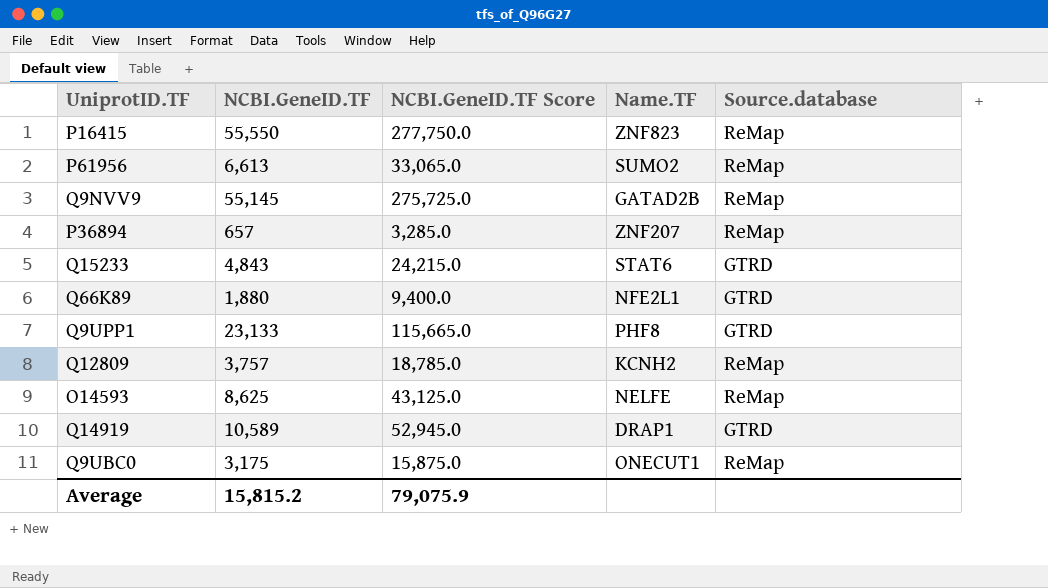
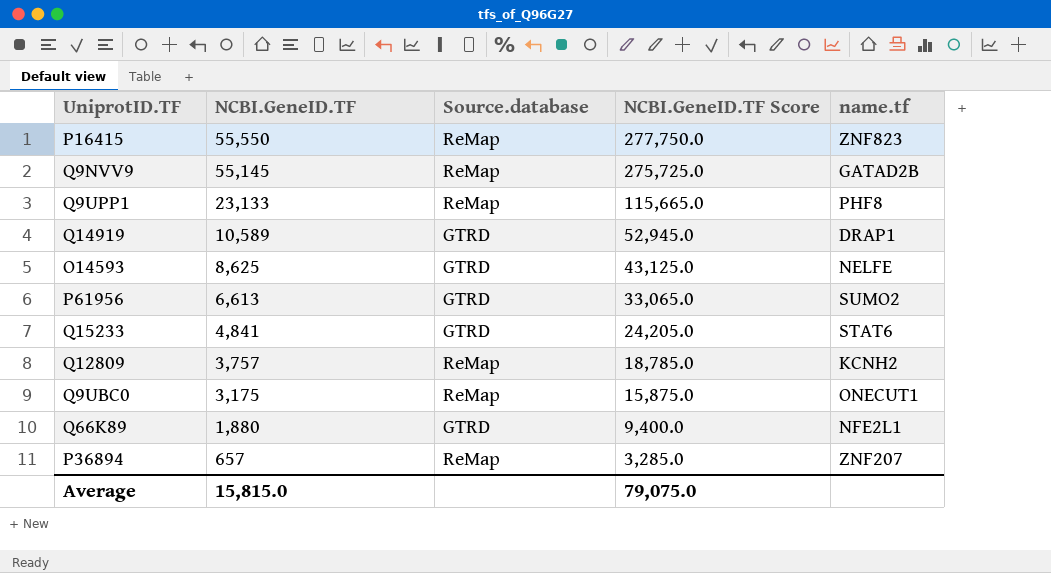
row order: none -> NCBI.GeneID.TF descending
column Source.database | position: 5 -> 3
column name: Name.TF -> name.tf
Q9UPP1 | Source.database: GTRD -> ReMap
O14593 | Source.database: ReMap -> GTRD
P61956 | Source.database: ReMap -> GTRD
Q15233 | NCBI.GeneID.TF: 4,843 -> 4,841
Q15233 | NCBI.GeneID.TF Score: 24,215.0 -> 24,205.0
Average | NCBI.GeneID.TF: 15,815.2 -> 15,815.0
Average | NCBI.GeneID.TF Score: 79,075.9 -> 79,075.0

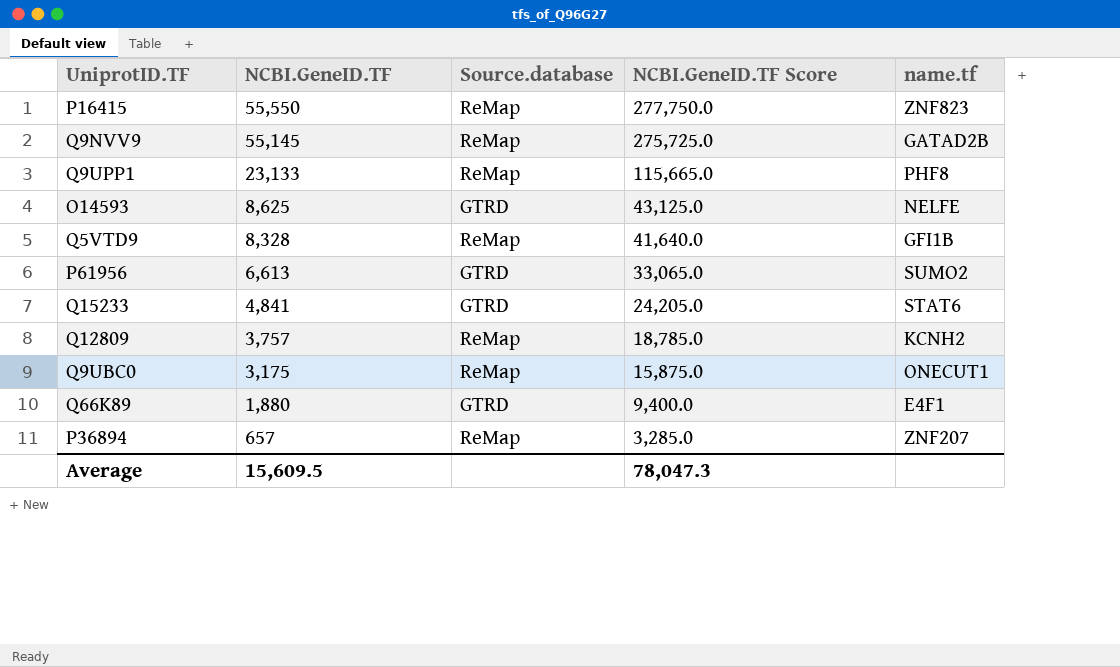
row Q14919: 10,589 | GTRD | 52,945.0 | DRAP1 -> none
row Q5VTD9: none -> 8,328 | ReMap | 41,640.0 | GFI1B
Q66K89 | name.tf: NFE2L1 -> E4F1
Average | NCBI.GeneID.TF: 15,815.0 -> 15,609.5
Average | NCBI.GeneID.TF Score: 79,075.0 -> 78,047.3

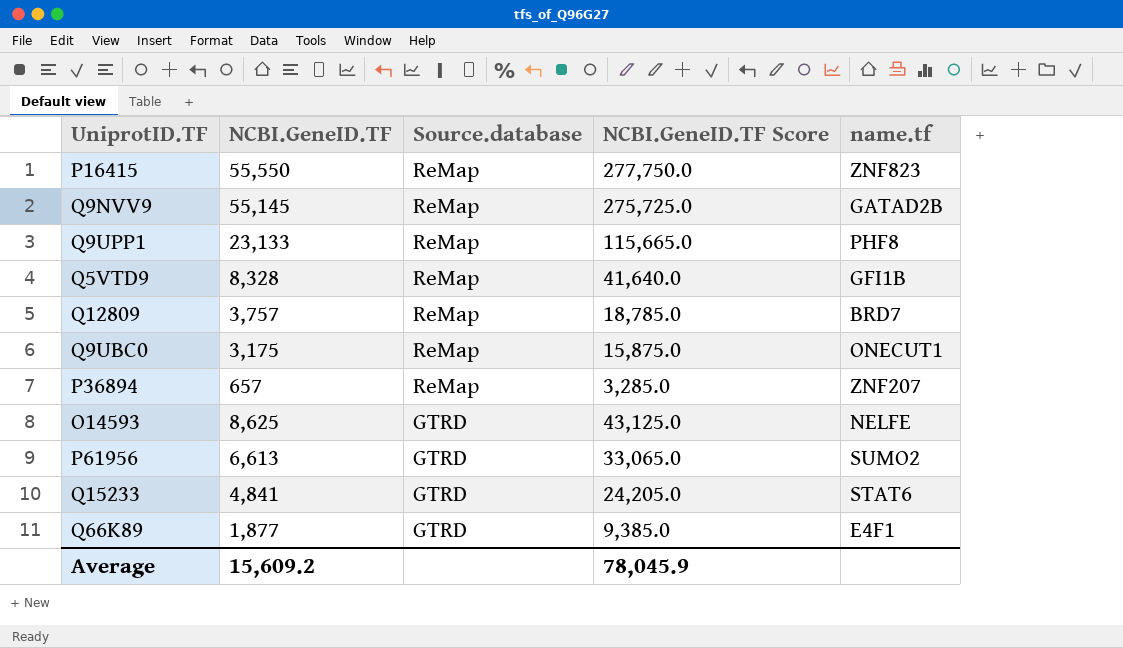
row order: NCBI.GeneID.TF descending -> Source.database descending
Q12809 | name.tf: KCNH2 -> BRD7
Q66K89 | NCBI.GeneID.TF: 1,880 -> 1,877
Q66K89 | NCBI.GeneID.TF Score: 9,400.0 -> 9,385.0
Average | NCBI.GeneID.TF: 15,609.5 -> 15,609.2
Average | NCBI.GeneID.TF Score: 78,047.3 -> 78,045.9

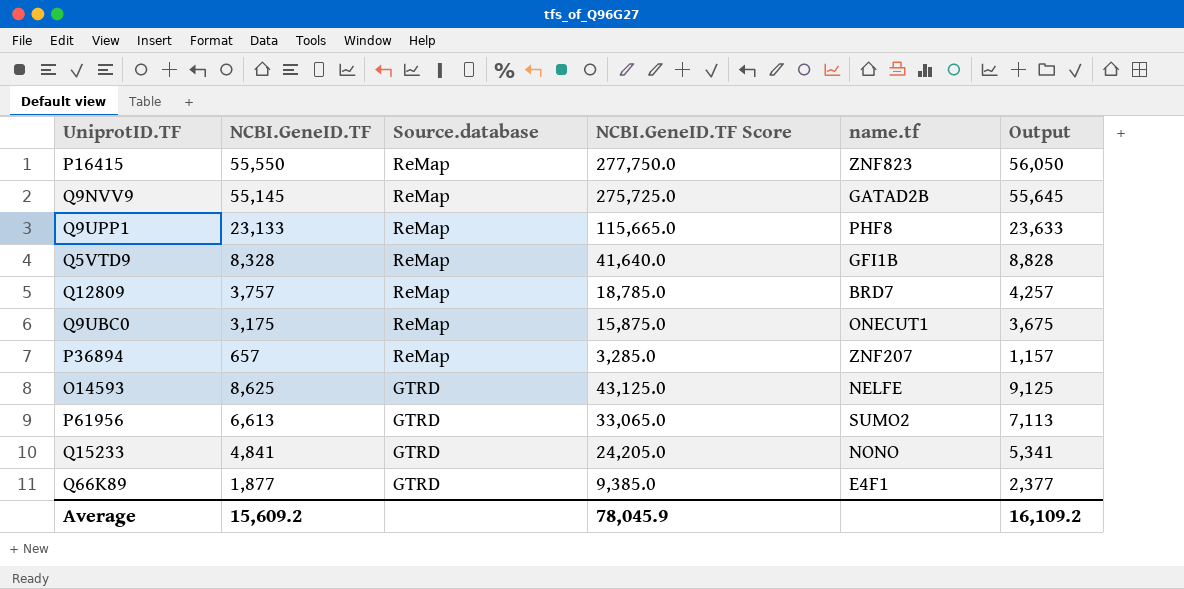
column Output | formula: none -> [NCBI.GeneID.TF] + 500
Q15233 | name.tf: STAT6 -> NONO

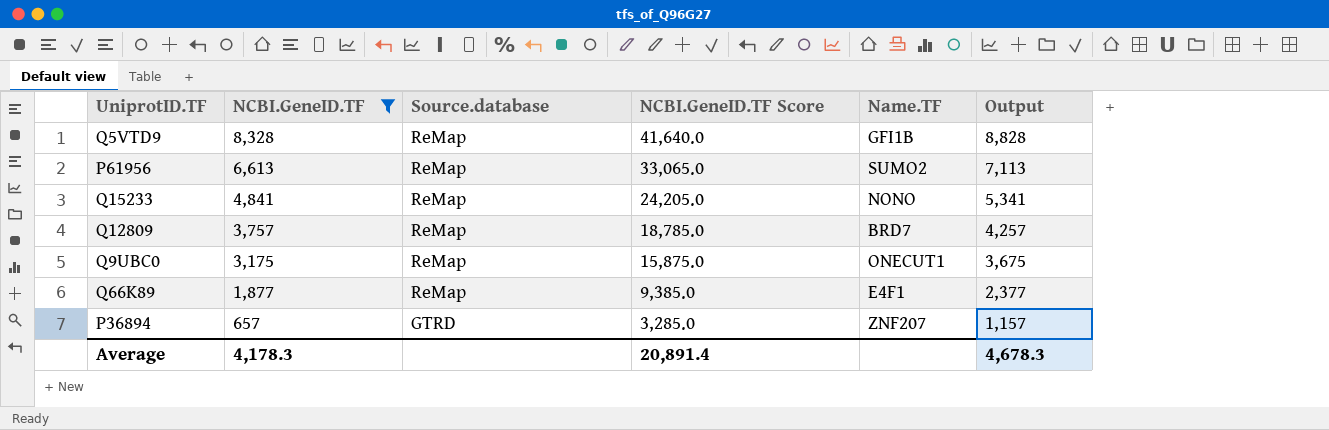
filter: none -> NCBI.GeneID.TF <= 8,328
row order: Source.database descending -> NCBI.GeneID.TF descending
column name: name.tf -> Name.TF
P61956 | Source.database: GTRD -> ReMap
Q15233 | Source.database: GTRD -> ReMap
Q66K89 | Source.database: GTRD -> ReMap
P36894 | Source.database: ReMap -> GTRD
Average | NCBI.GeneID.TF: 15,609.2 -> 4,178.3
Average | NCBI.GeneID.TF Score: 78,045.9 -> 20,891.4
Average | Output: 16,109.2 -> 4,678.3

